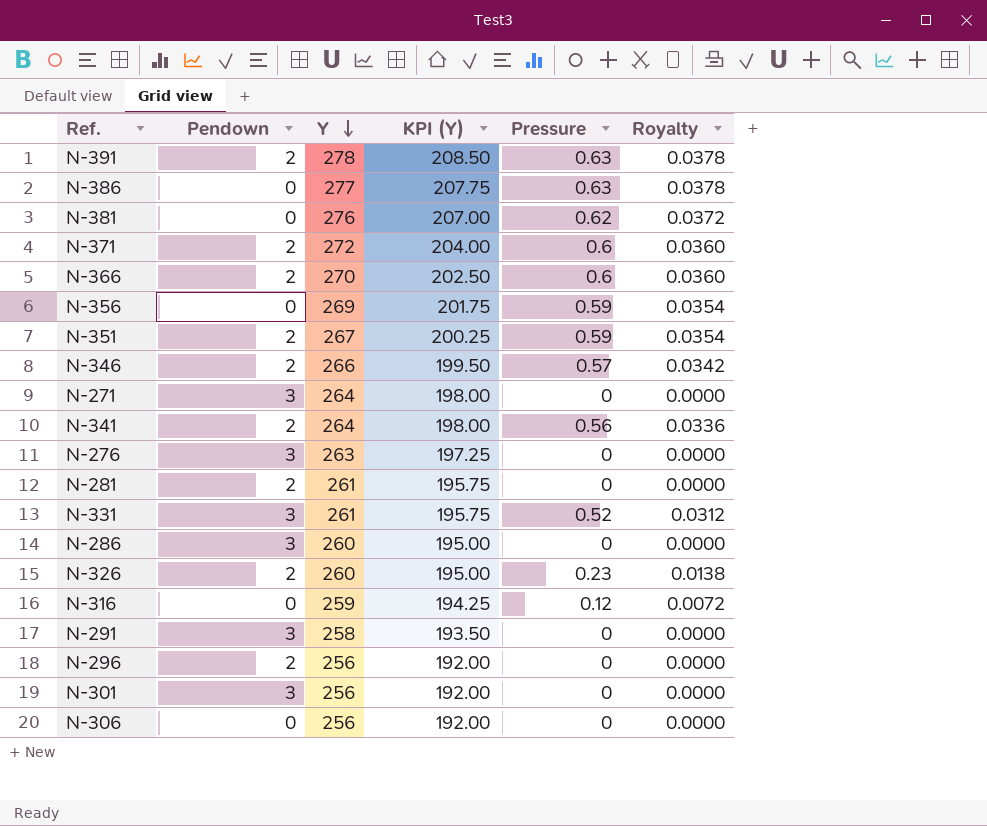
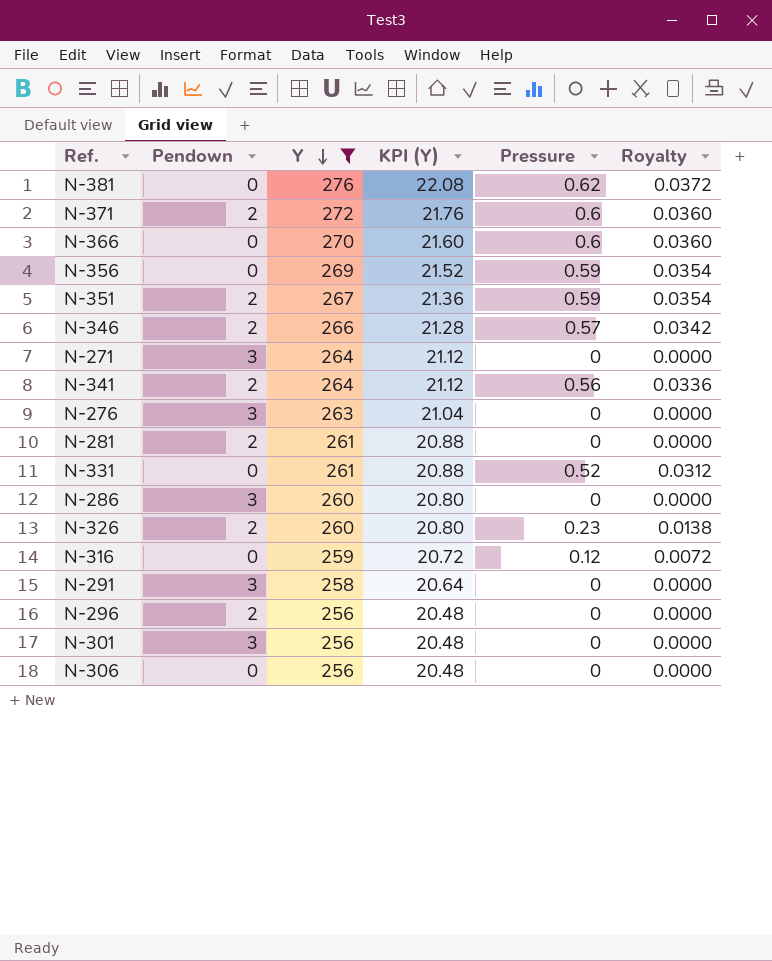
filter: none -> Y <= 276
column KPI (Y) | formula: [Y] * 0.75 -> [Y] * 0.08
N-366 | Pendown: 2 -> 0
N-331 | Pendown: 3 -> 0

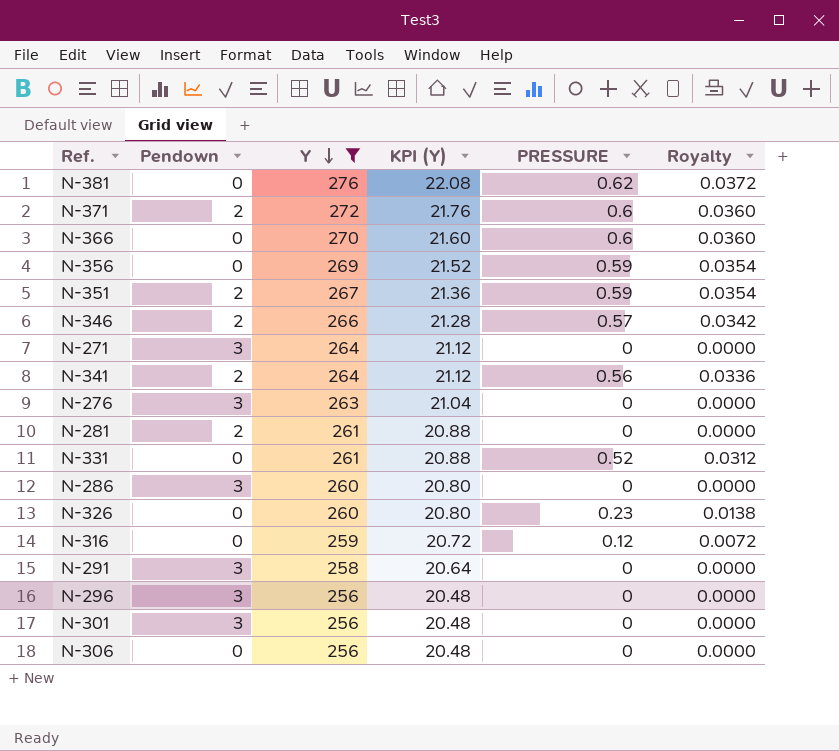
column name: Pressure -> PRESSURE
N-326 | Pendown: 2 -> 0
N-296 | Pendown: 2 -> 3

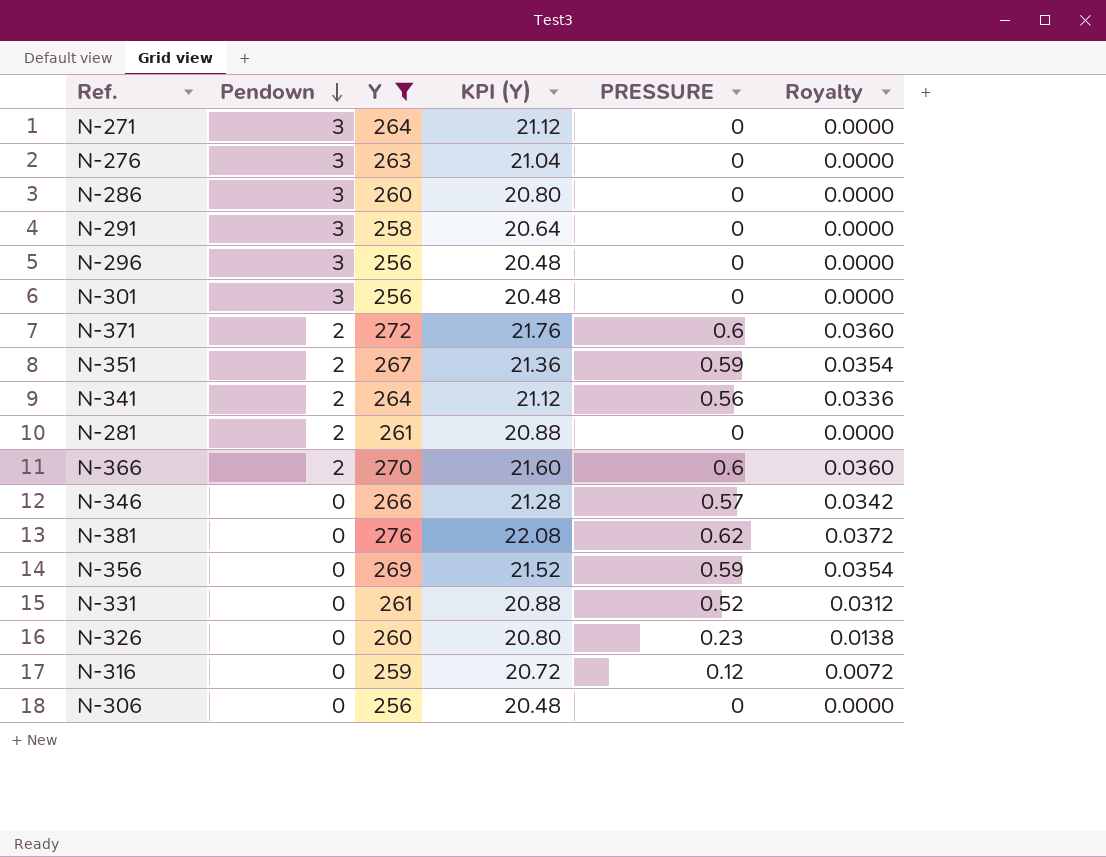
row order: Y descending -> Pendown descending
N-366 | Pendown: 0 -> 2
N-346 | Pendown: 2 -> 0

